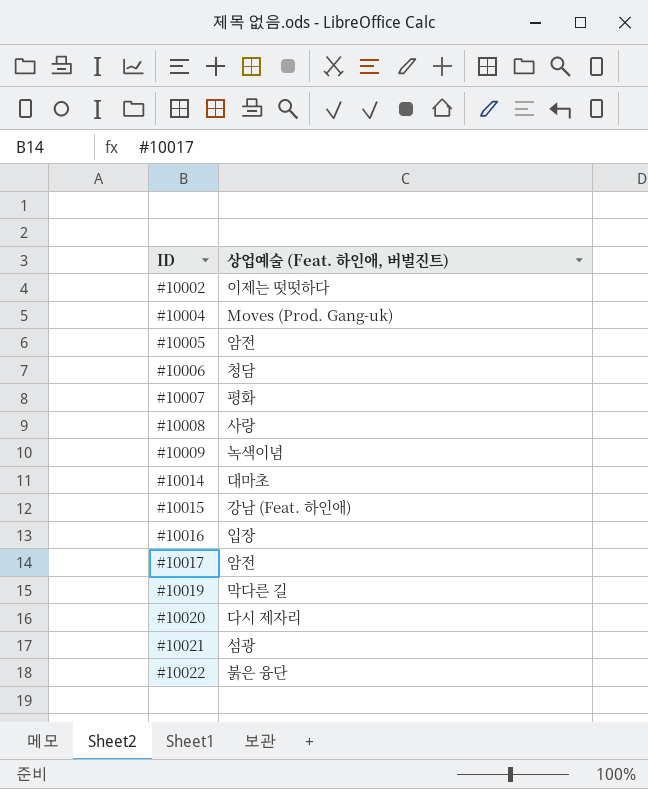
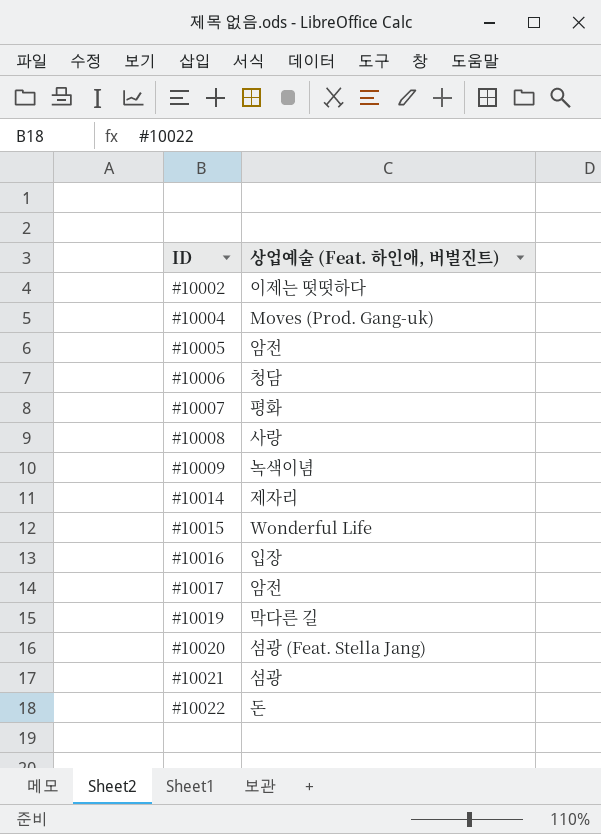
#10014 | 상업예술 (Feat. 하인애, 버벌진트): 대마초 -> 제자리
#10015 | 상업예술 (Feat. 하인애, 버벌진트): 강남 (Feat. 하인애) -> Wonderful Life
#10020 | 상업예술 (Feat. 하인애, 버벌진트): 다시 제자리 -> 섬광 (Feat. Stella Jang)
#10022 | 상업예술 (Feat. 하인애, 버벌진트): 붉은 융단 -> 돈

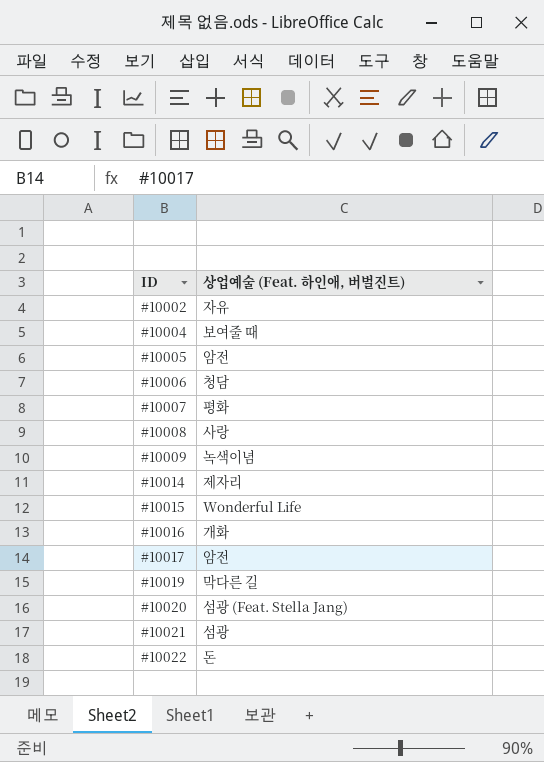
#10002 | 상업예술 (Feat. 하인애, 버벌진트): 이제는 떳떳하다 -> 자유
#10004 | 상업예술 (Feat. 하인애, 버벌진트): Moves (Prod. Gang-uk) -> 보여줄 때
#10016 | 상업예술 (Feat. 하인애, 버벌진트): 입장 -> 개화

